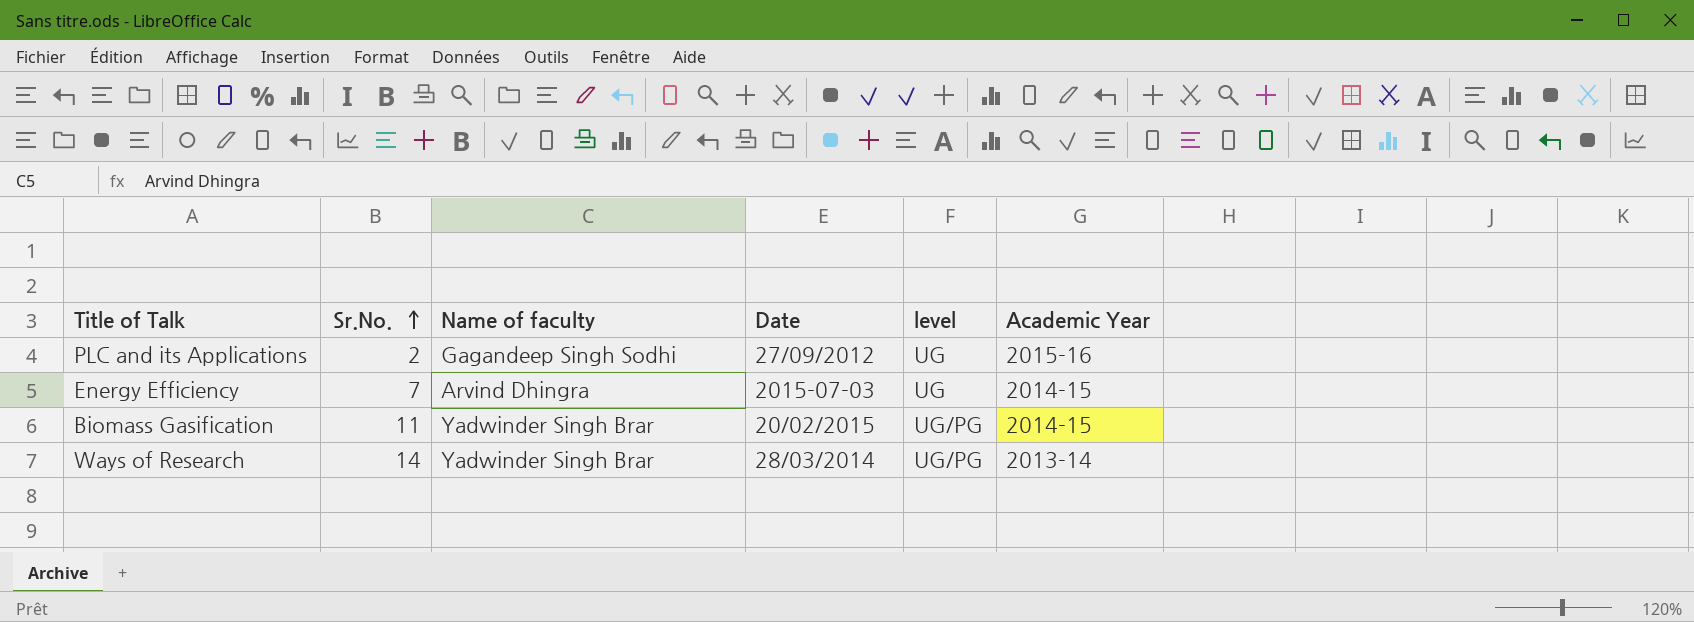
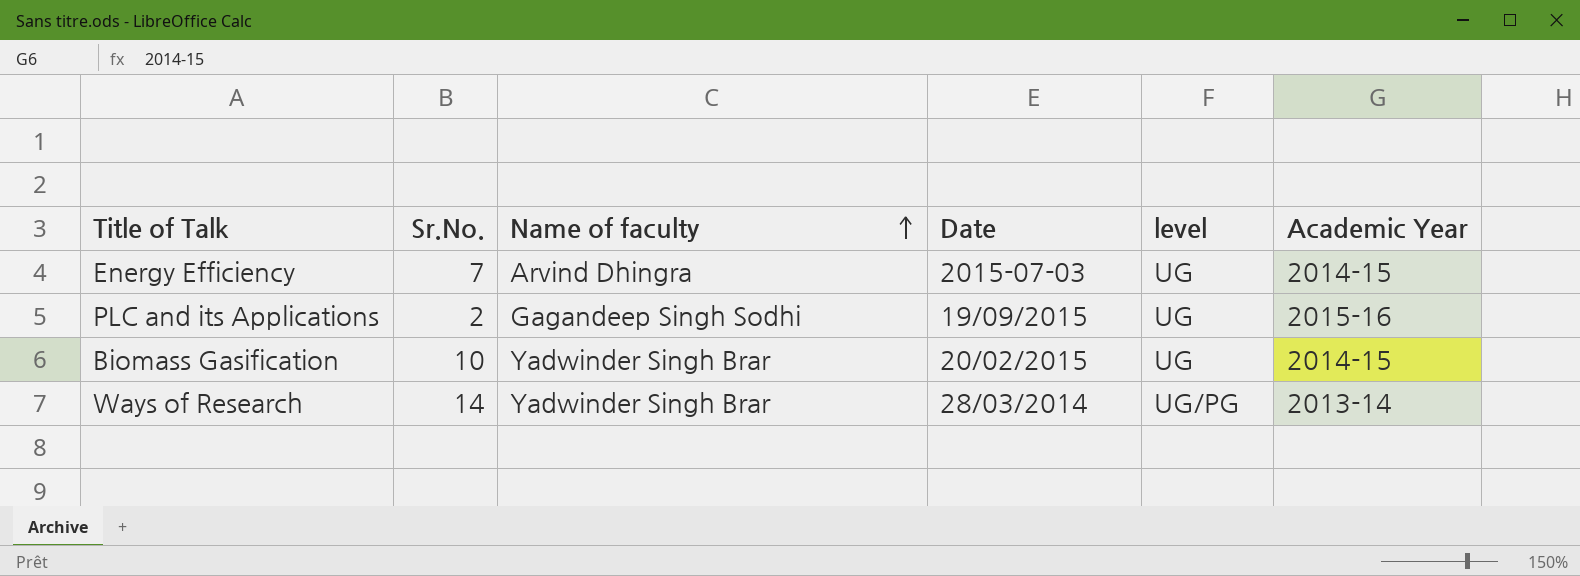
row order: Sr.No. ascending -> Name of faculty ascending
PLC and its Applications | Date: 27/09/2012 -> 19/09/2015
Biomass Gasification | Sr.No.: 11 -> 10
Biomass Gasification | level: UG/PG -> UG

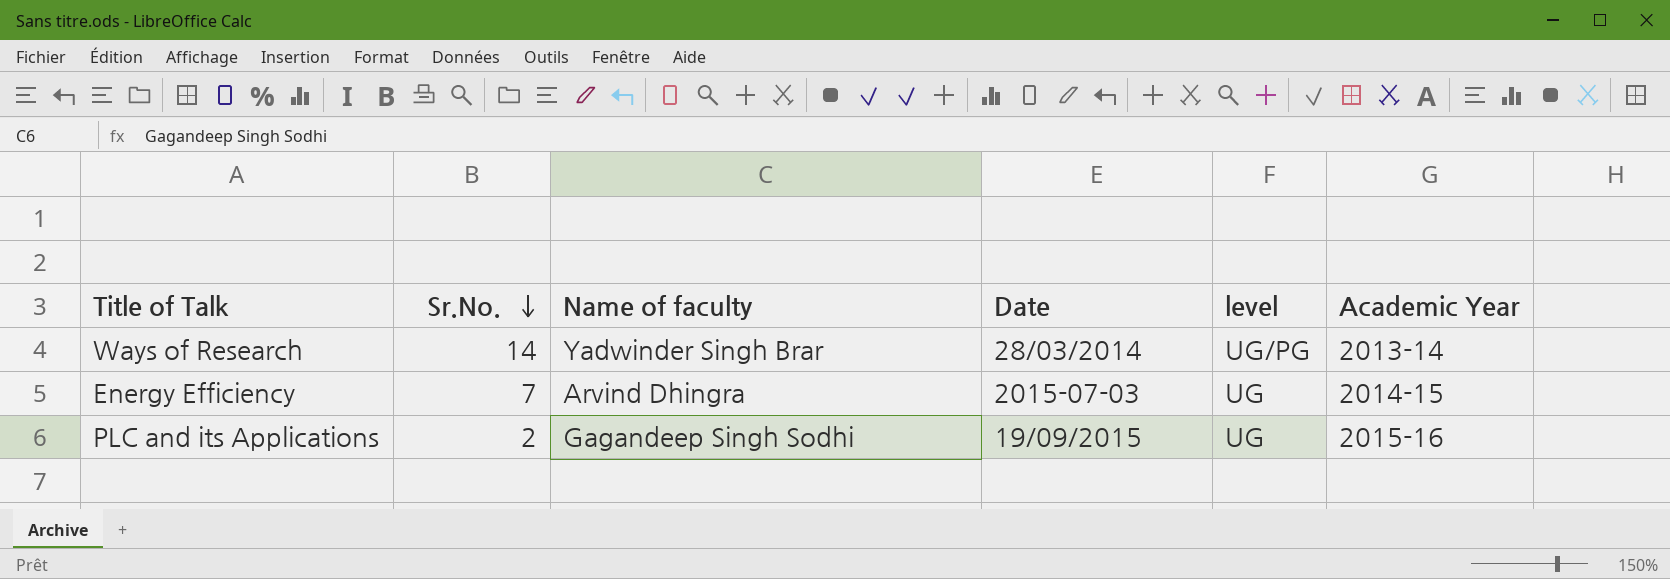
row order: Name of faculty ascending -> Sr.No. descending
row Biomass Gasification: 10 | Yadwinder Singh Brar | 20/02/2015 | UG | 2014-15 -> none

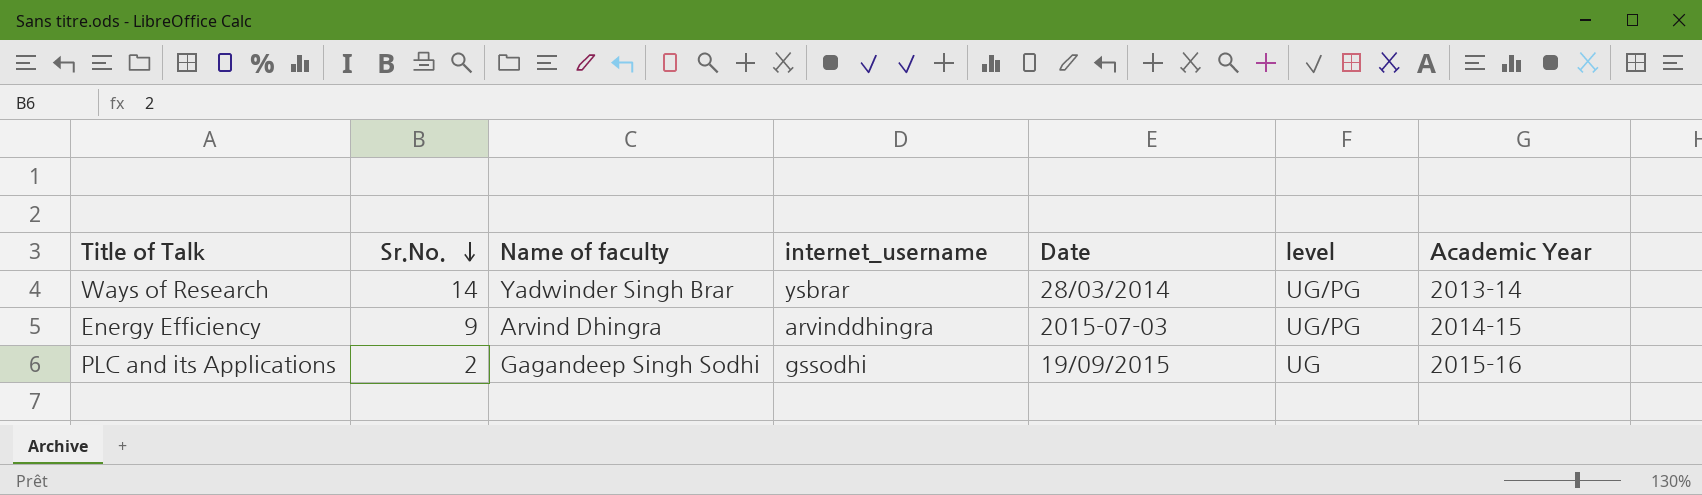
column internet_username | position: none -> 4
Energy Efficiency | Sr.No.: 7 -> 9
Energy Efficiency | level: UG -> UG/PG

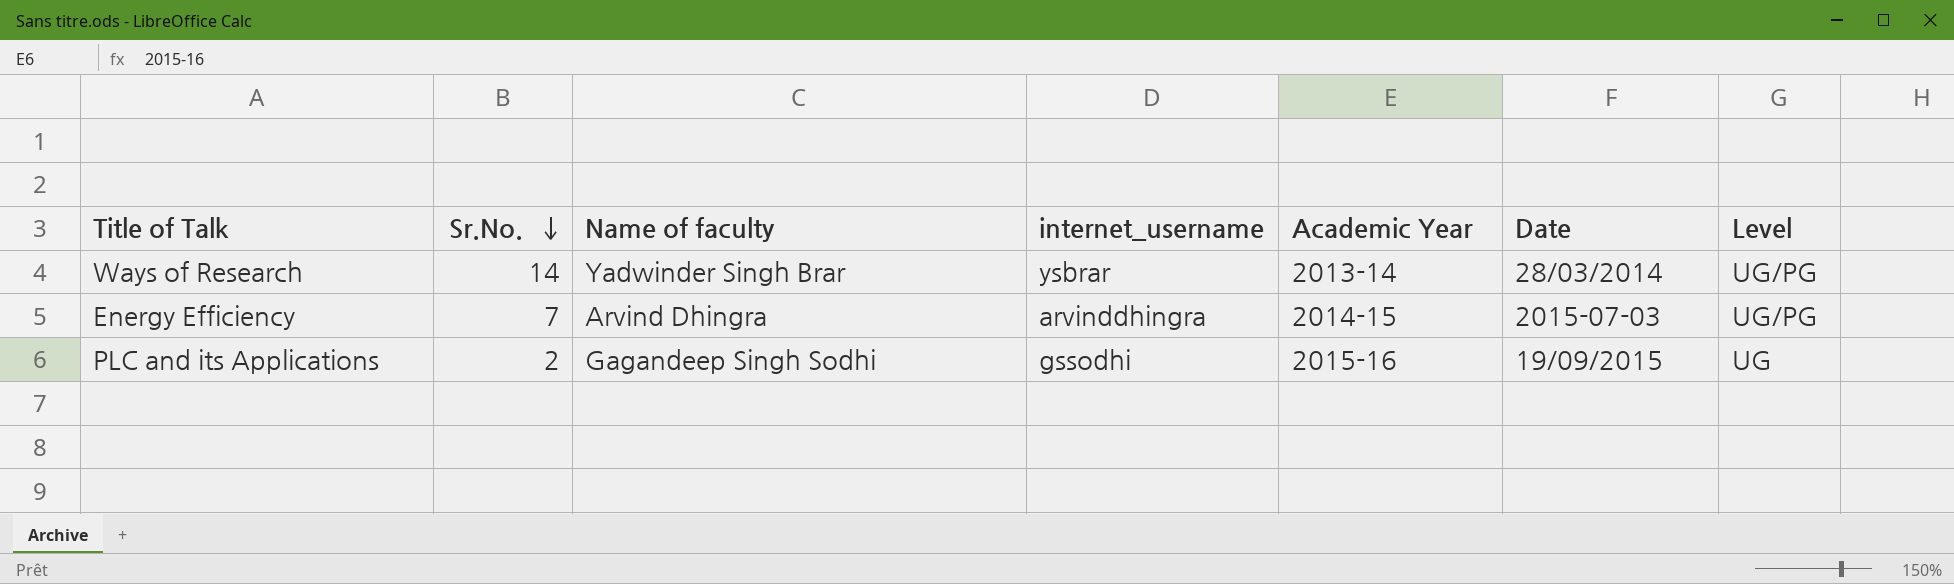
column Academic Year | position: 7 -> 5
column name: level -> Level
Energy Efficiency | Sr.No.: 9 -> 7

